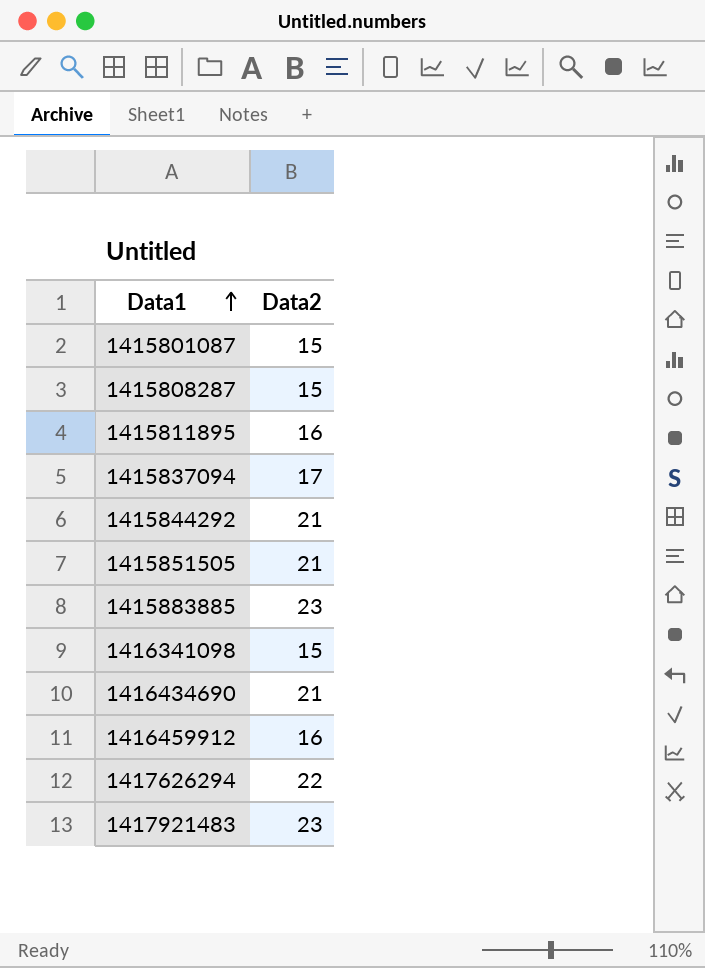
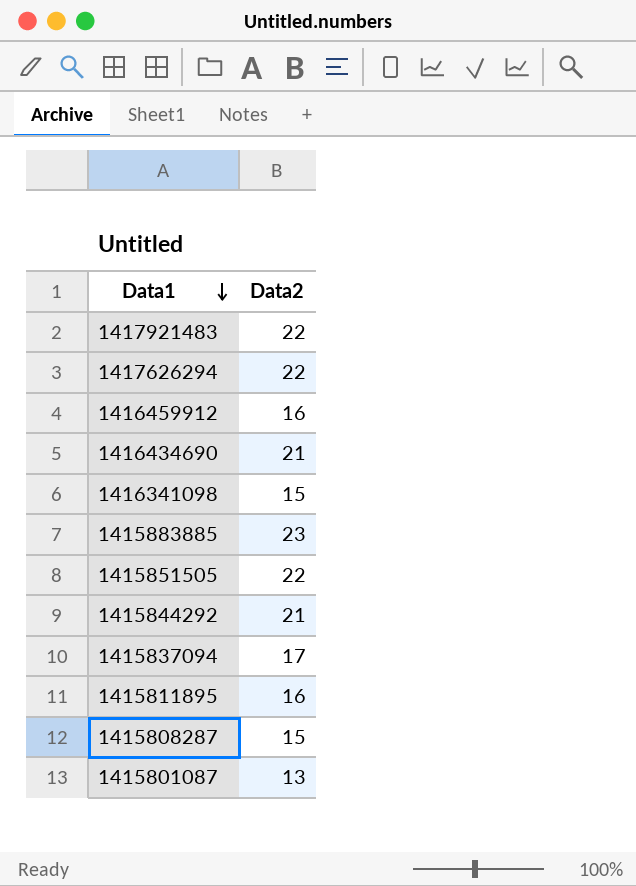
row order: Data1 ascending -> Data1 descending
1417921483 | Data2: 23 -> 22
1415851505 | Data2: 21 -> 22
1415801087 | Data2: 15 -> 13

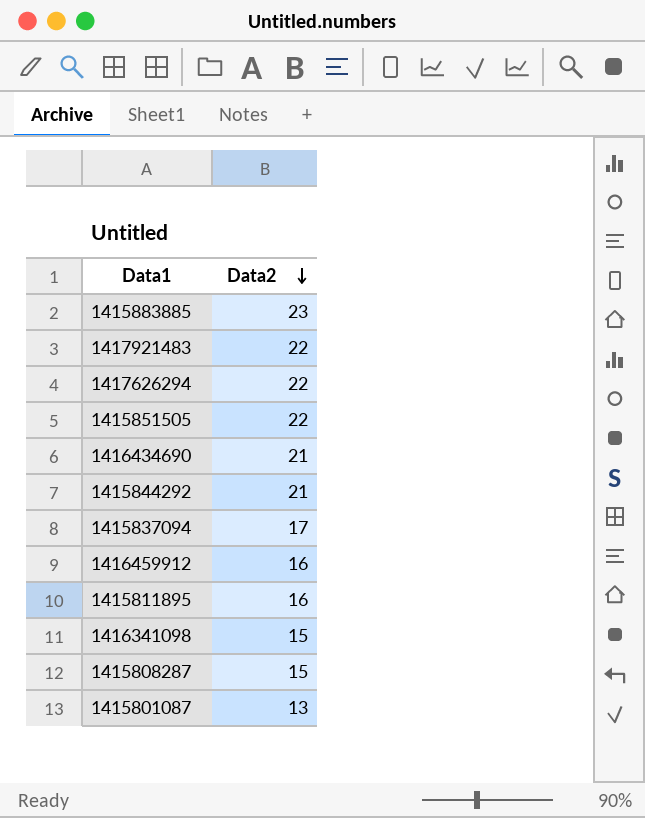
row order: Data1 descending -> Data2 descending

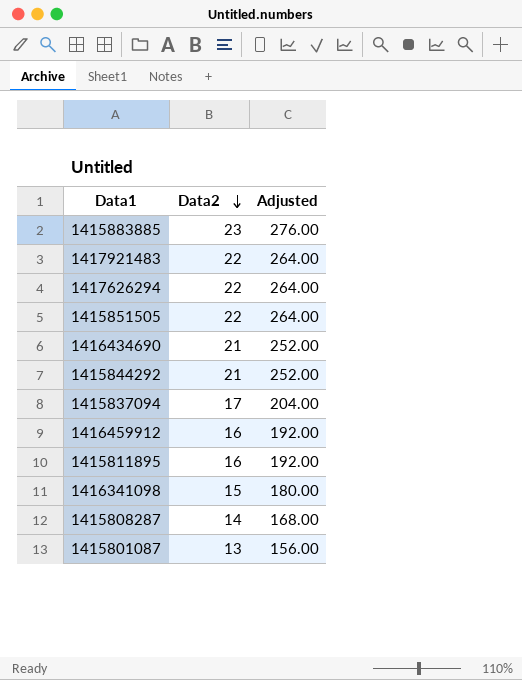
column Adjusted | formula: none -> [Data2] * 12
1415808287 | Data2: 15 -> 14

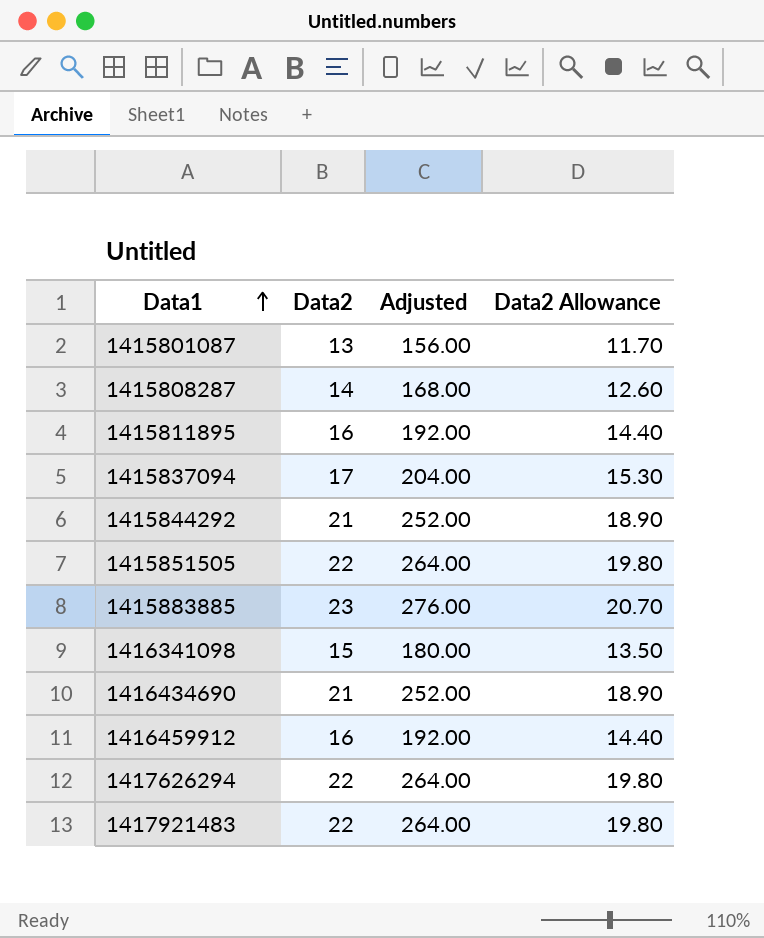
row order: Data2 descending -> Data1 ascending
column Data2 Allowance | formula: none -> [Data2] * 0.9

